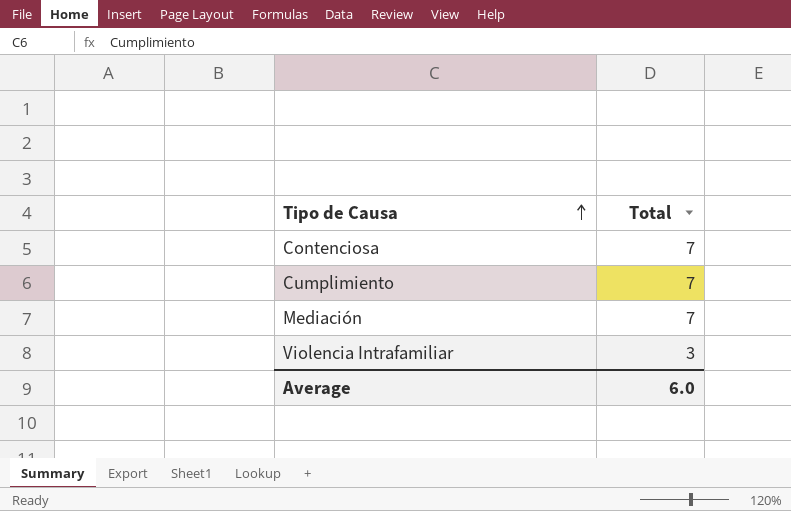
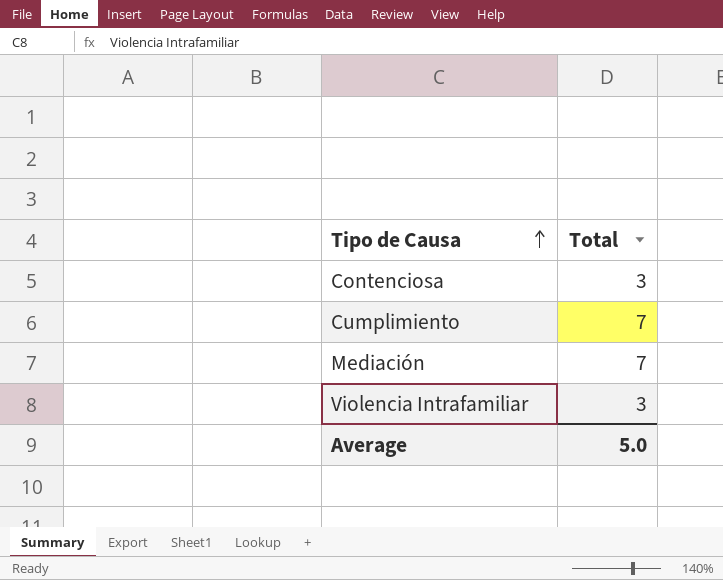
Contenciosa | Total: 7 -> 3
Average | Total: 6.0 -> 5.0

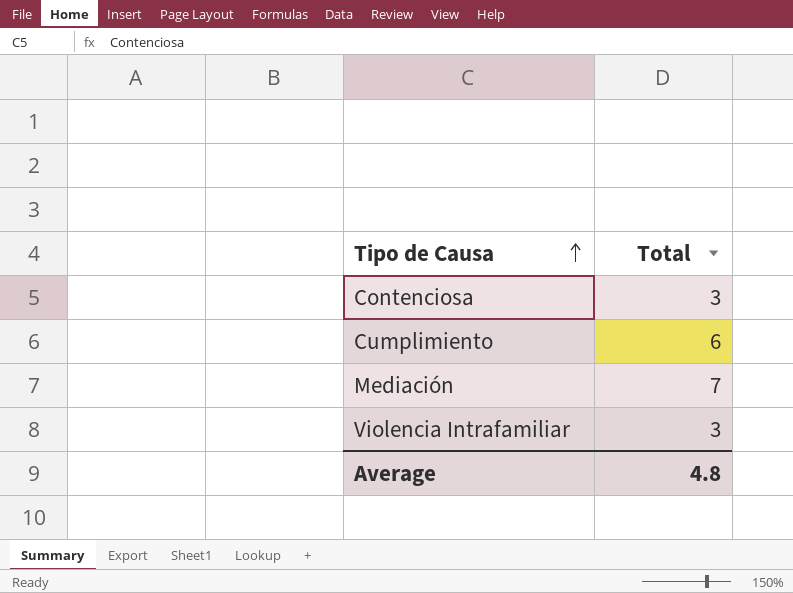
Cumplimiento | Total: 7 -> 6
Average | Total: 5.0 -> 4.8

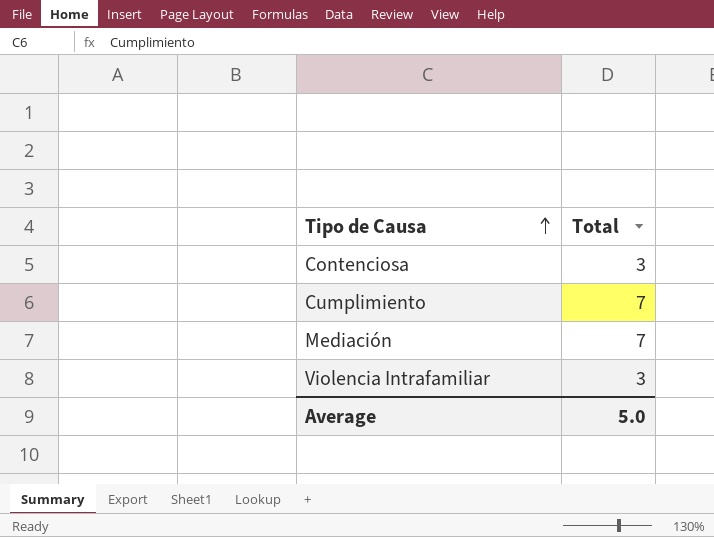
Cumplimiento | Total: 6 -> 7
Average | Total: 4.8 -> 5.0

